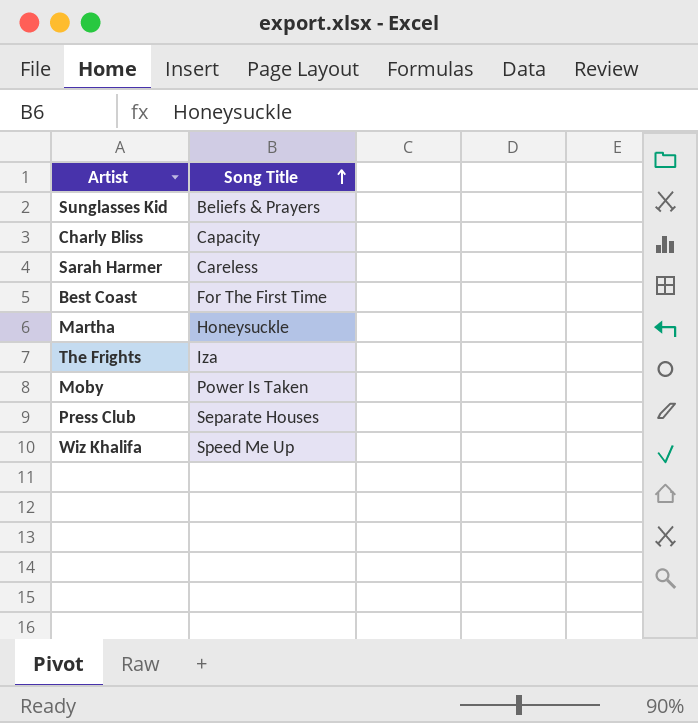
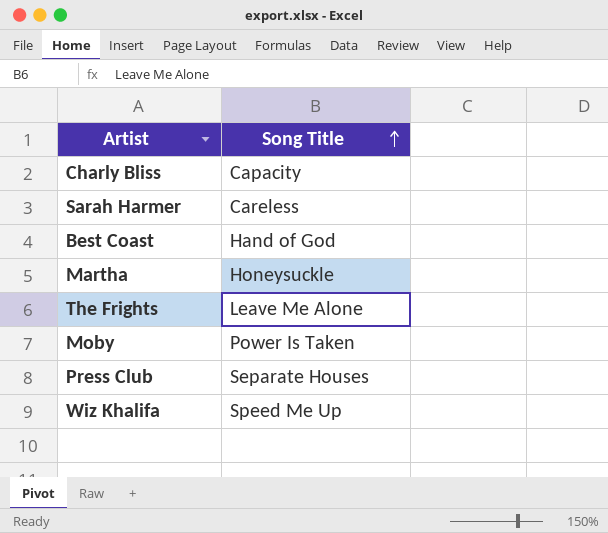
row Sunglasses Kid: Beliefs & Prayers -> none
Best Coast | Song Title: For The First Time -> Hand of God
The Frights | Song Title: Iza -> Leave Me Alone

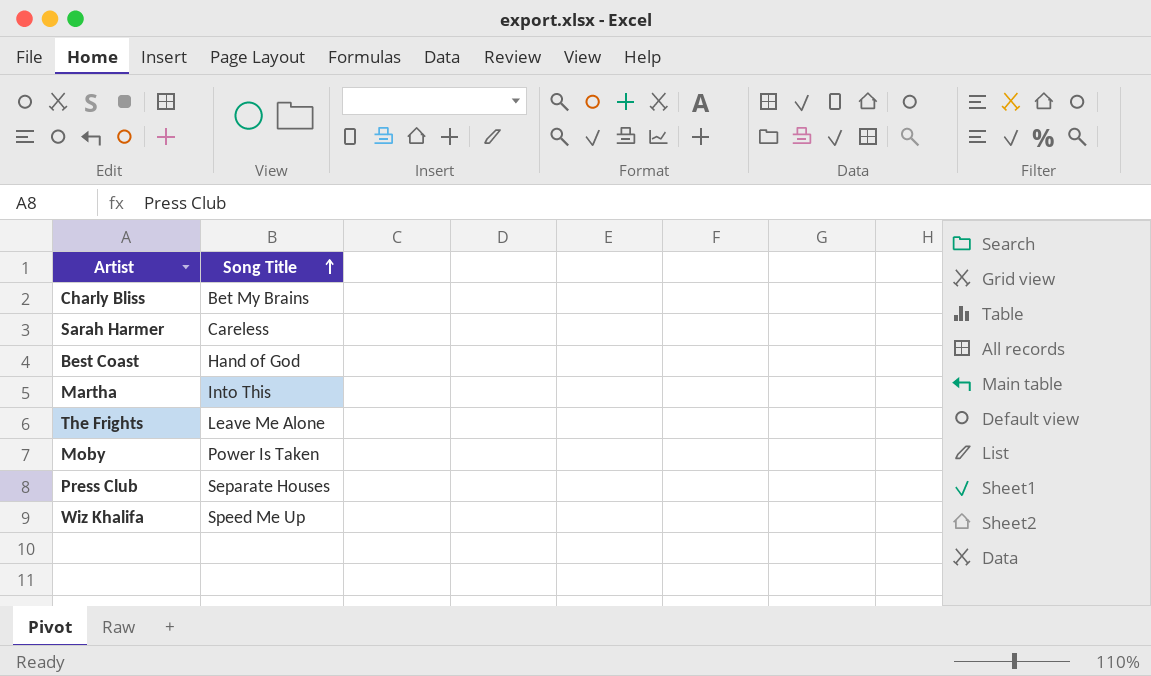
Charly Bliss | Song Title: Capacity -> Bet My Brains
Martha | Song Title: Honeysuckle -> Into This

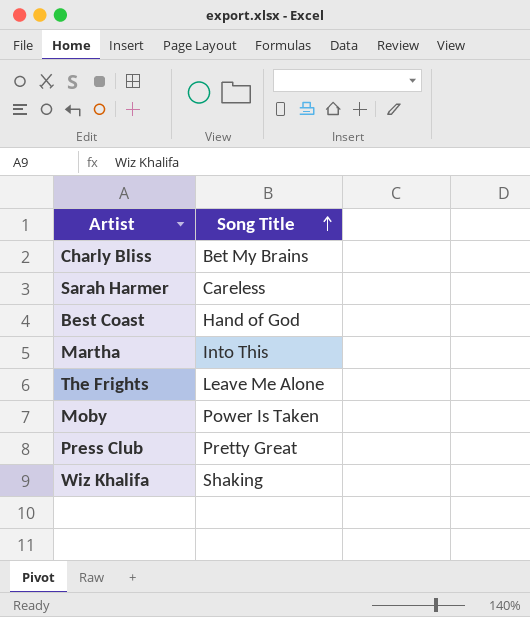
Press Club | Song Title: Separate Houses -> Pretty Great
Wiz Khalifa | Song Title: Speed Me Up -> Shaking

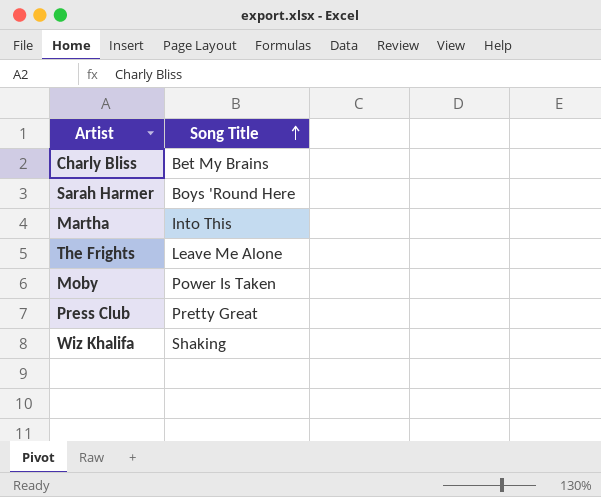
row Best Coast: Hand of God -> none
Sarah Harmer | Song Title: Careless -> Boys 'Round Here

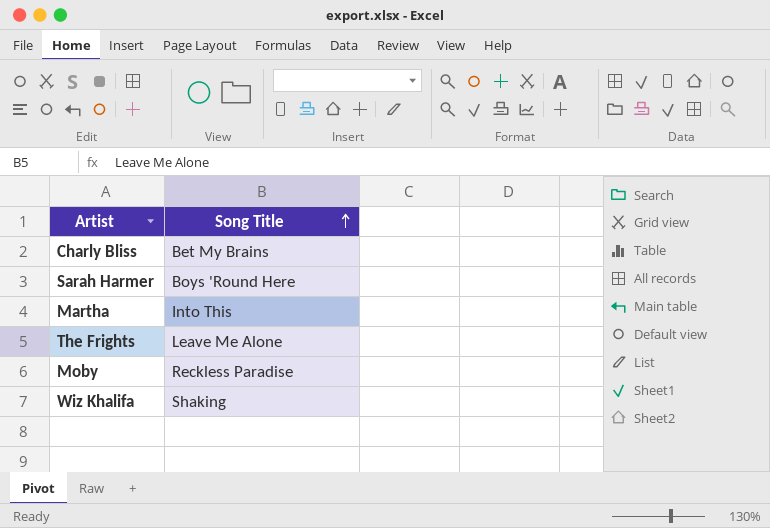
row Press Club: Pretty Great -> none
Moby | Song Title: Power Is Taken -> Reckless Paradise

